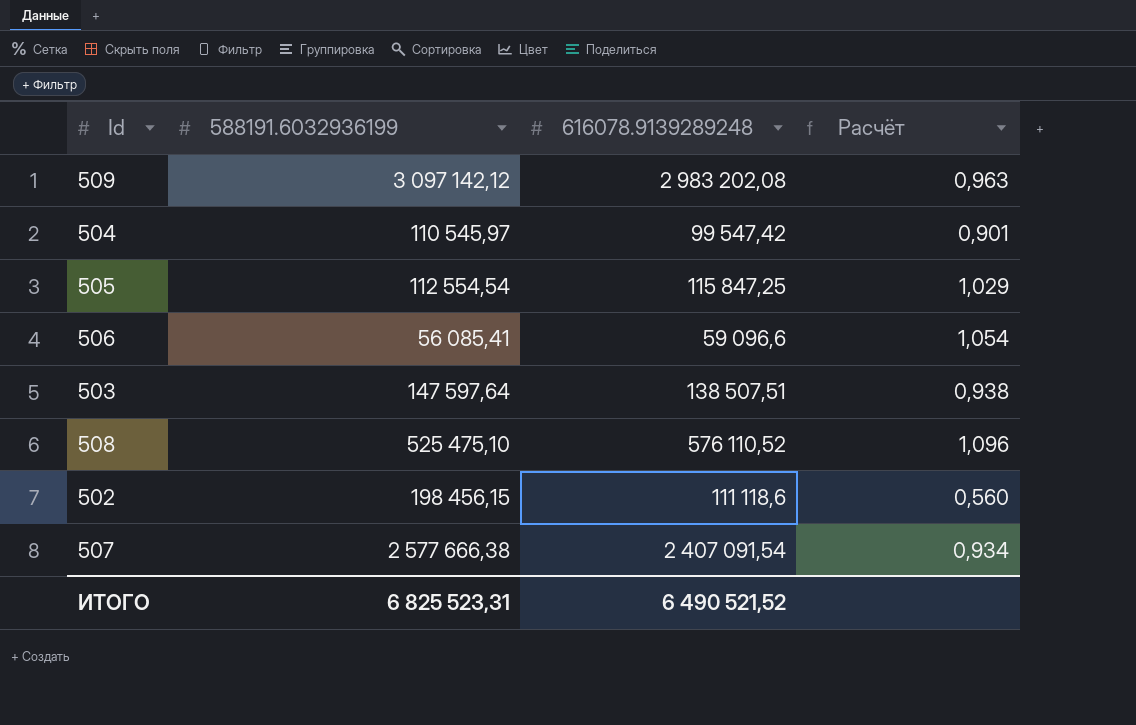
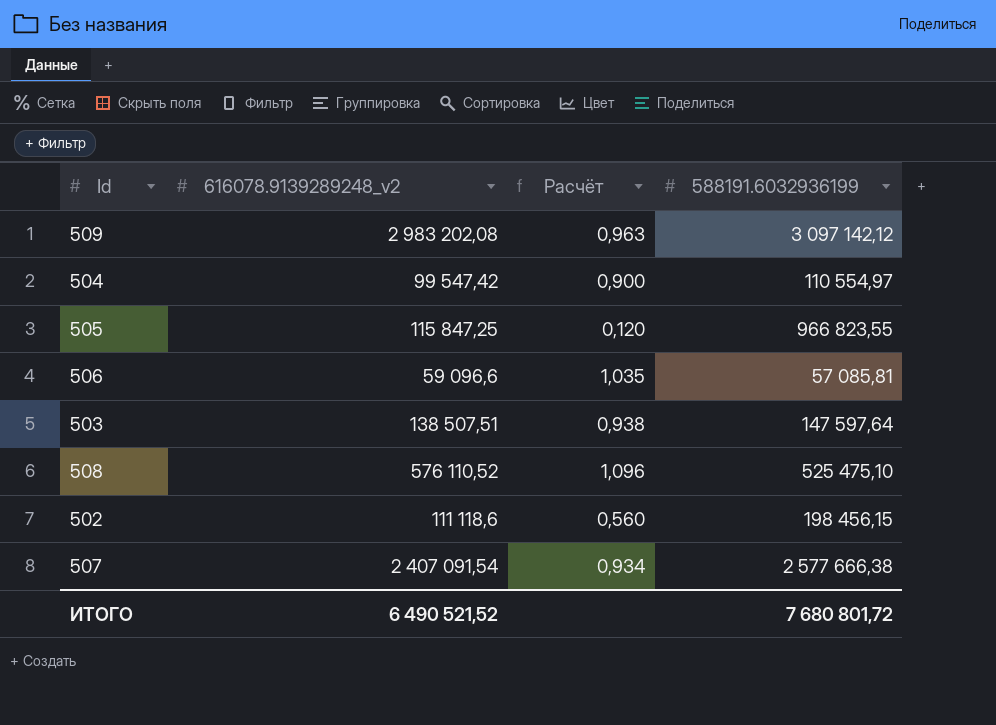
column name: 616078.9139289248 -> 616078.9139289248_v2
column 588191.6032936199 | position: 2 -> 4
504 | Расчёт: 0,901 -> 0,900
504 | 588191.6032936199: 110 545,97 -> 110 554,97
505 | Расчёт: 1,029 -> 0,120
505 | 588191.6032936199: 112 554,54 -> 966 823,55
506 | Расчёт: 1,054 -> 1,035
506 | 588191.6032936199: 56 085,41 -> 57 085,81
ИТОГО | 588191.6032936199: 6 825 523,31 -> 7 680 801,72

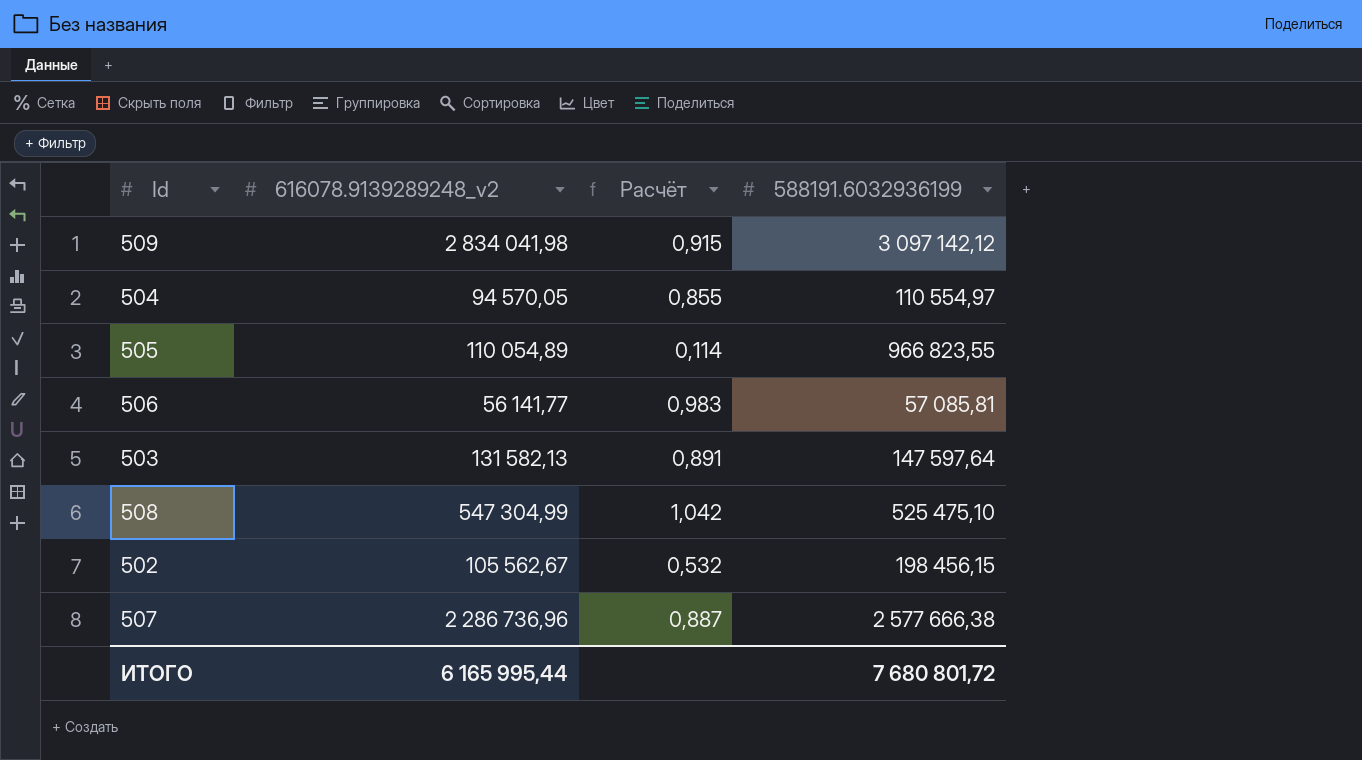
509 | 616078.9139289248_v2: 2 983 202,08 -> 2 834 041,98
509 | Расчёт: 0,963 -> 0,915
504 | 616078.9139289248_v2: 99 547,42 -> 94 570,05
504 | Расчёт: 0,900 -> 0,855
505 | 616078.9139289248_v2: 115 847,25 -> 110 054,89
505 | Расчёт: 0,120 -> 0,114
506 | 616078.9139289248_v2: 59 096,6 -> 56 141,77
506 | Расчёт: 1,035 -> 0,983
503 | 616078.9139289248_v2: 138 507,51 -> 131 582,13
503 | Расчёт: 0,938 -> 0,891
508 | 616078.9139289248_v2: 576 110,52 -> 547 304,99
508 | Расчёт: 1,096 -> 1,042
502 | 616078.9139289248_v2: 111 118,6 -> 105 562,67
502 | Расчёт: 0,560 -> 0,532
507 | 616078.9139289248_v2: 2 407 091,54 -> 2 286 736,96
507 | Расчёт: 0,934 -> 0,887
ИТОГО | 616078.9139289248_v2: 6 490 521,52 -> 6 165 995,44

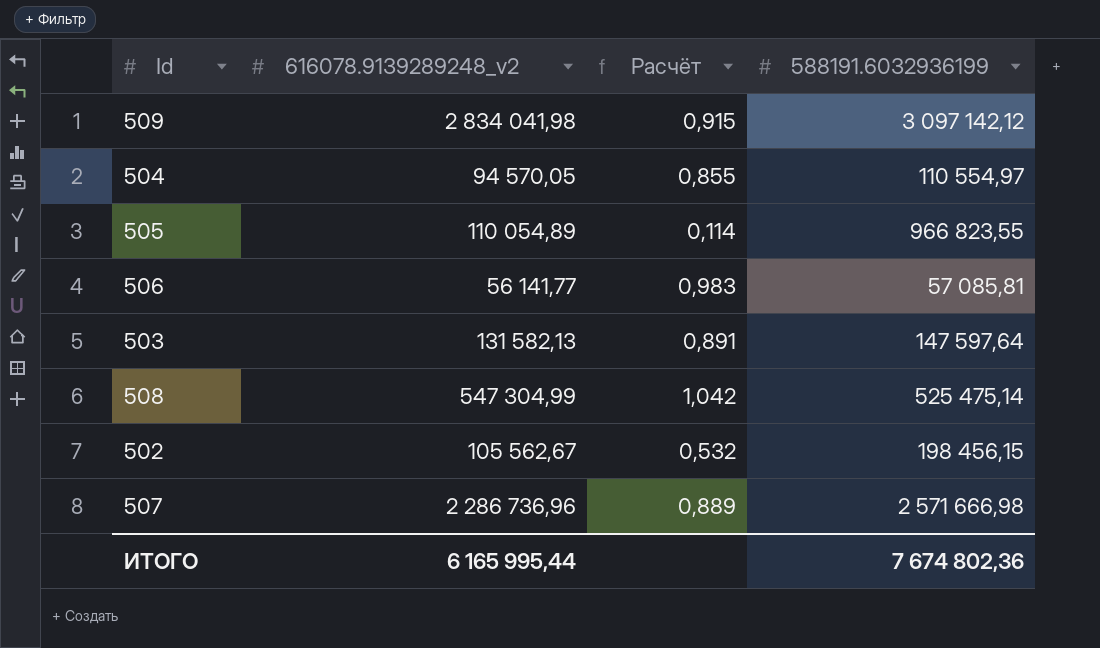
508 | 588191.6032936199: 525 475,10 -> 525 475,14
507 | Расчёт: 0,887 -> 0,889
507 | 588191.6032936199: 2 577 666,38 -> 2 571 666,98
ИТОГО | 588191.6032936199: 7 680 801,72 -> 7 674 802,36

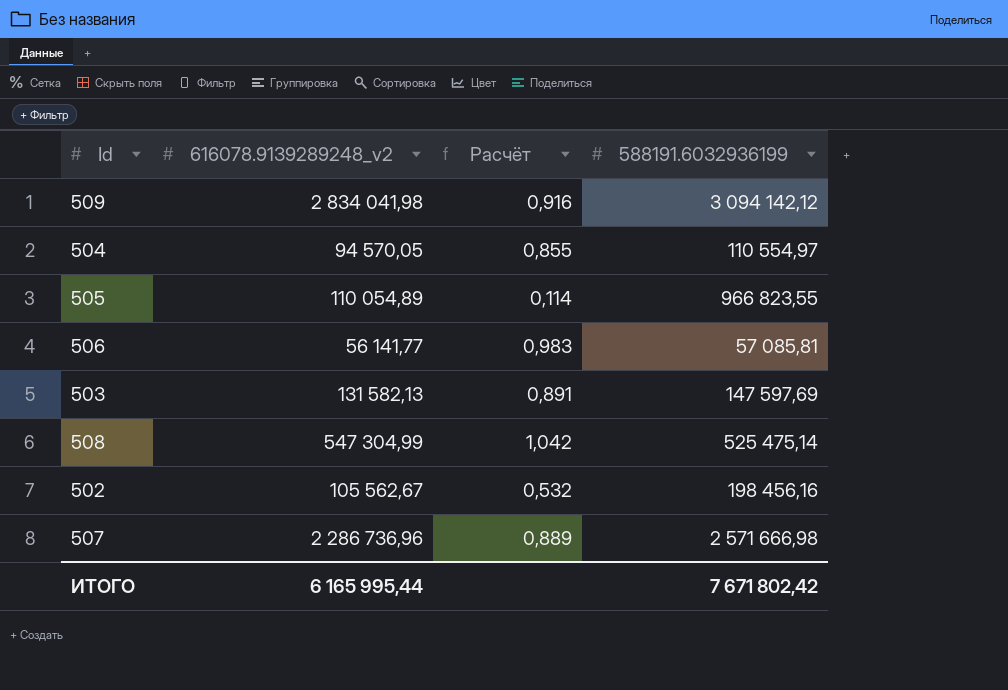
509 | Расчёт: 0,915 -> 0,916
509 | 588191.6032936199: 3 097 142,12 -> 3 094 142,12
503 | 588191.6032936199: 147 597,64 -> 147 597,69
502 | 588191.6032936199: 198 456,15 -> 198 456,16
ИТОГО | 588191.6032936199: 7 674 802,36 -> 7 671 802,42

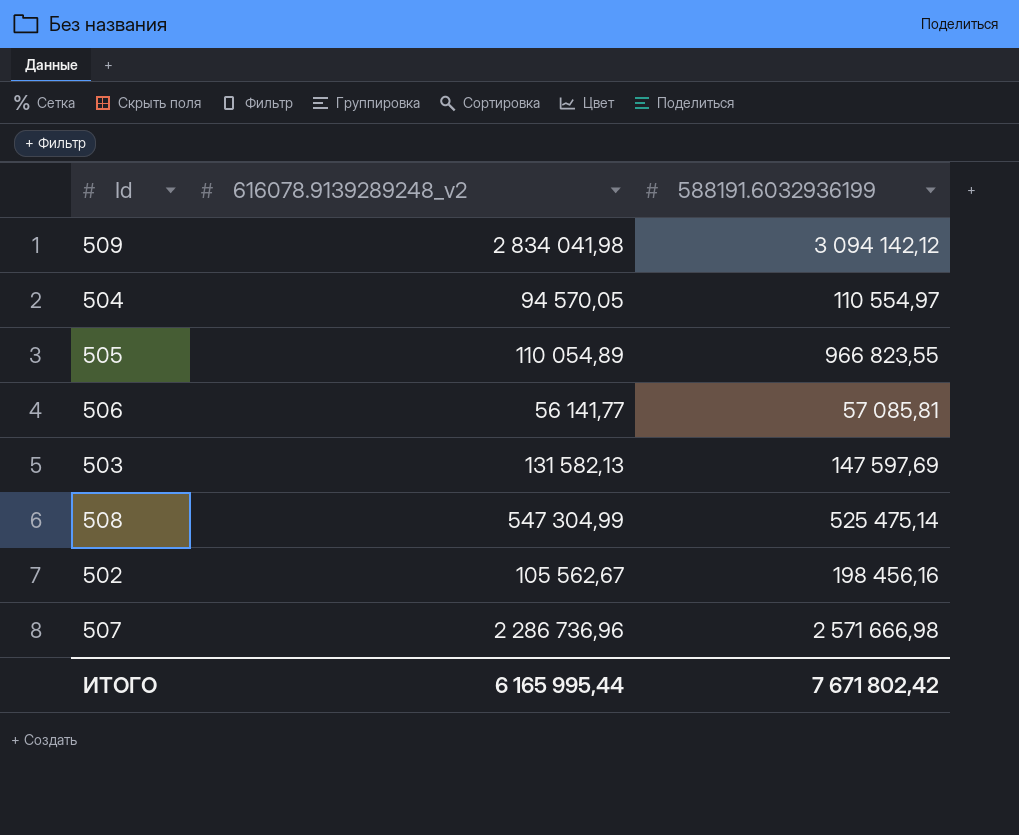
column Расчёт | formula: [616078.9139289248_v2] / [588191.6032936199] -> none

